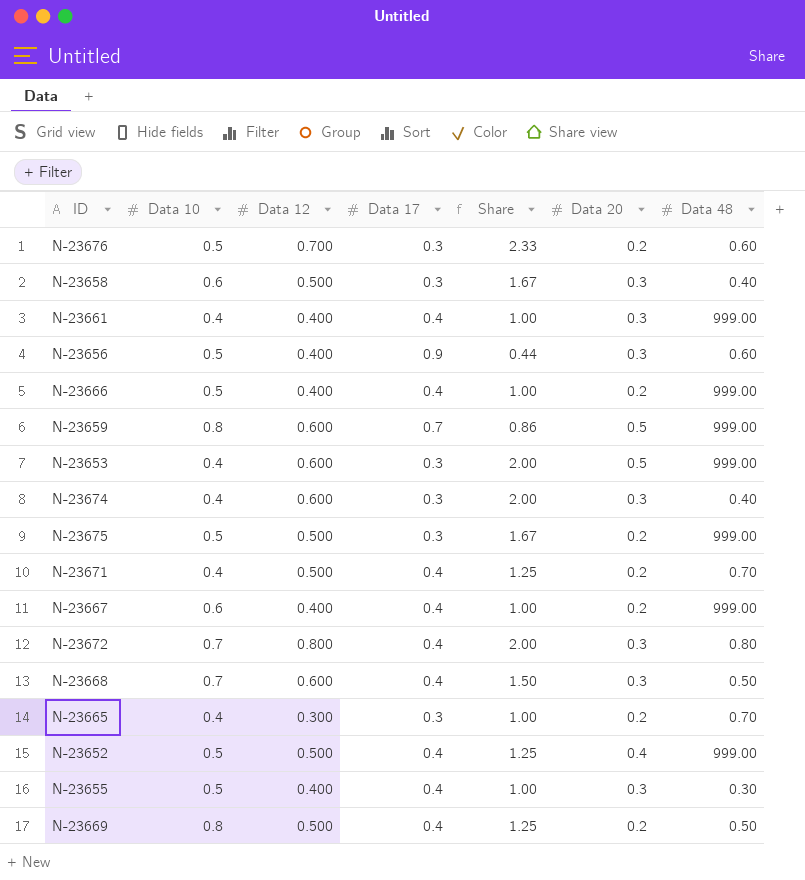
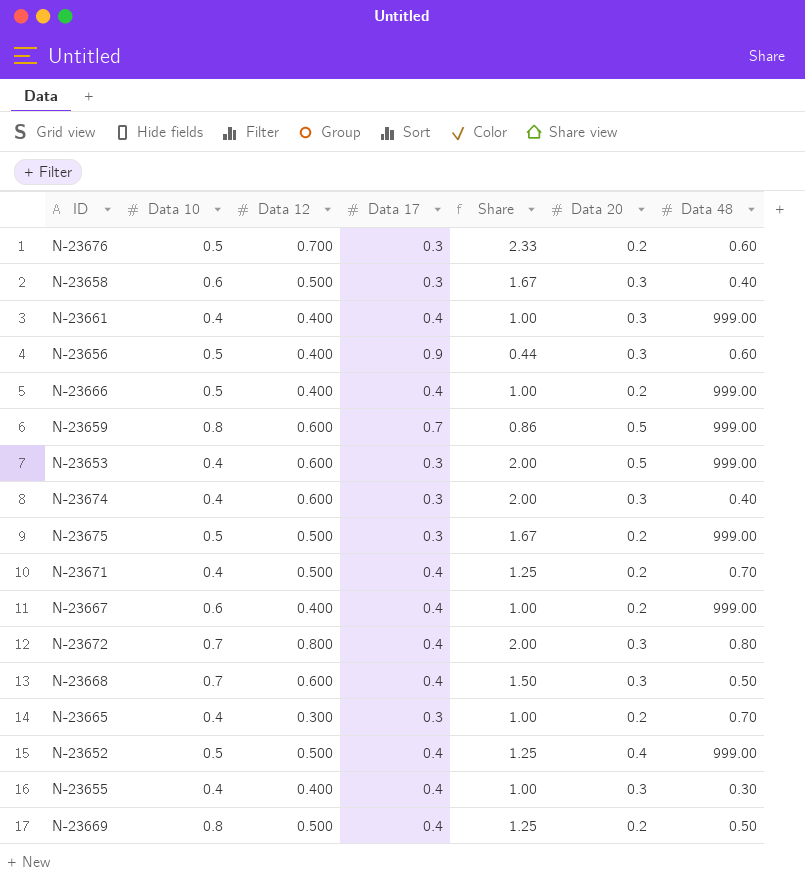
N-23655 | Data 10: 0.5 -> 0.4

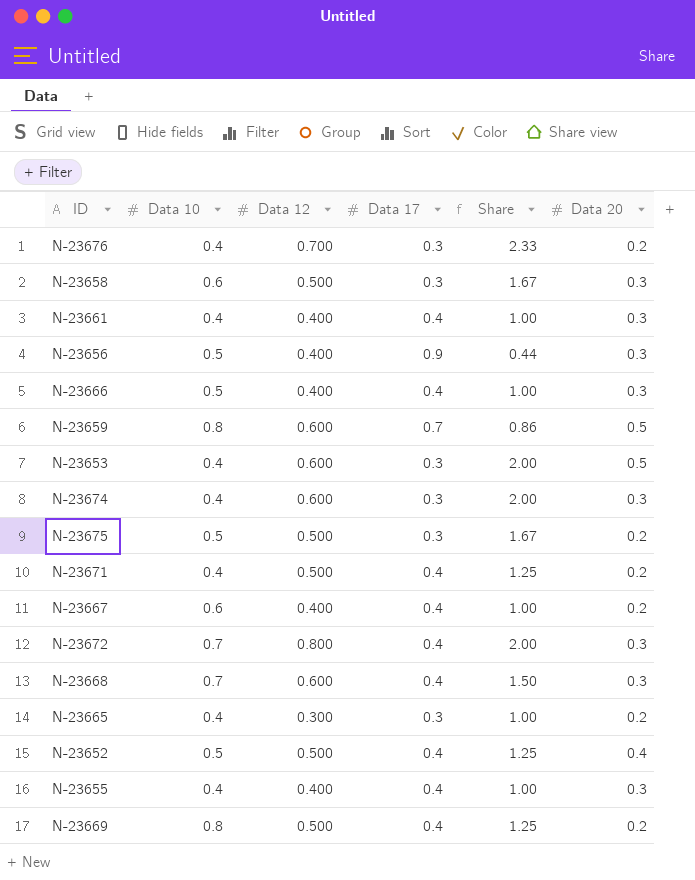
column Data 48 | position: 7 -> none
N-23676 | Data 10: 0.5 -> 0.4
N-23666 | Data 20: 0.2 -> 0.3

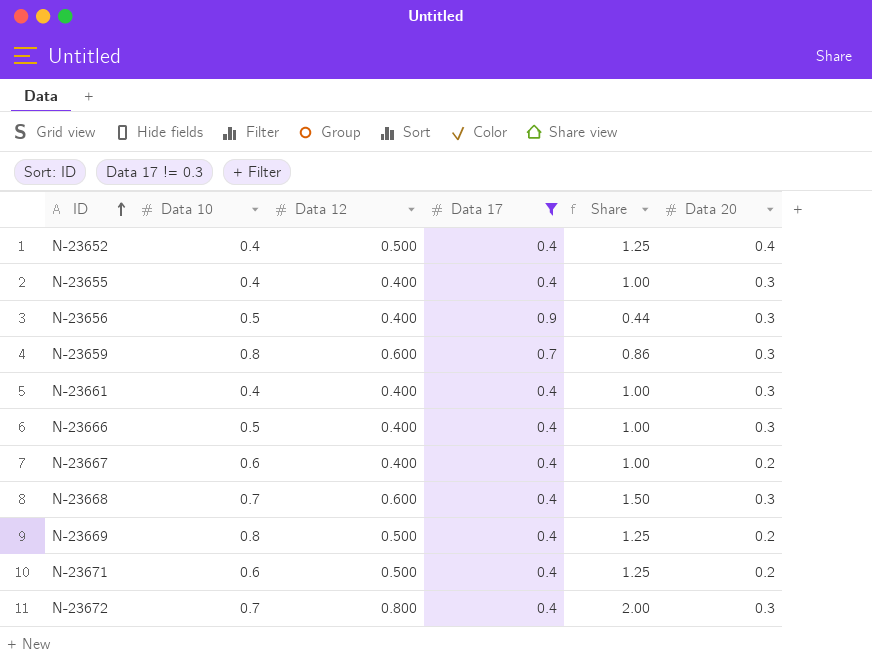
filter: none -> Data 17 != 0.3
row order: none -> ID ascending
N-23652 | Data 10: 0.5 -> 0.4
N-23659 | Data 20: 0.5 -> 0.3
N-23671 | Data 10: 0.4 -> 0.6

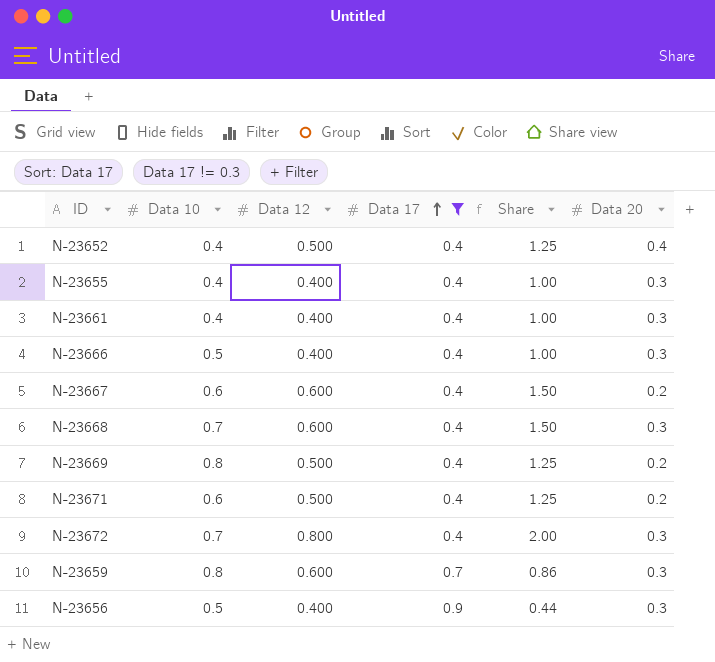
row order: ID ascending -> Data 17 ascending
N-23667 | Data 12: 0.400 -> 0.600
N-23667 | Share: 1.00 -> 1.50

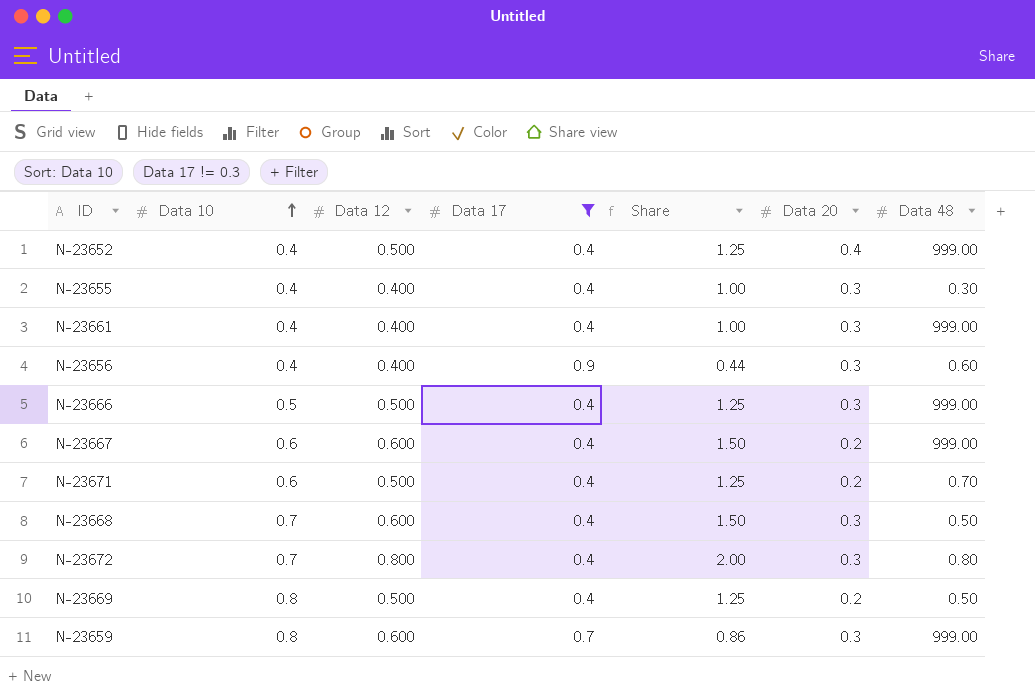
row order: Data 17 ascending -> Data 10 ascending
column Data 48 | position: none -> 7
N-23656 | Data 10: 0.5 -> 0.4
N-23666 | Data 12: 0.400 -> 0.500
N-23666 | Share: 1.00 -> 1.25

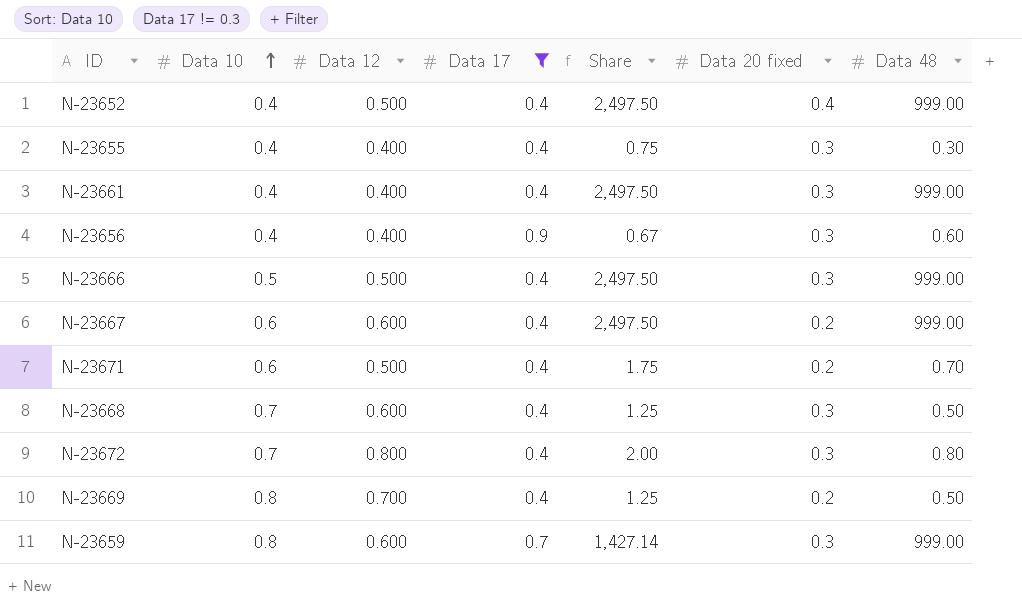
column Share | formula: [Data 12] / [Data 17] -> [Data 48] / [Data 17]
column name: Data 20 -> Data 20 fixed
N-23669 | Data 12: 0.500 -> 0.700

